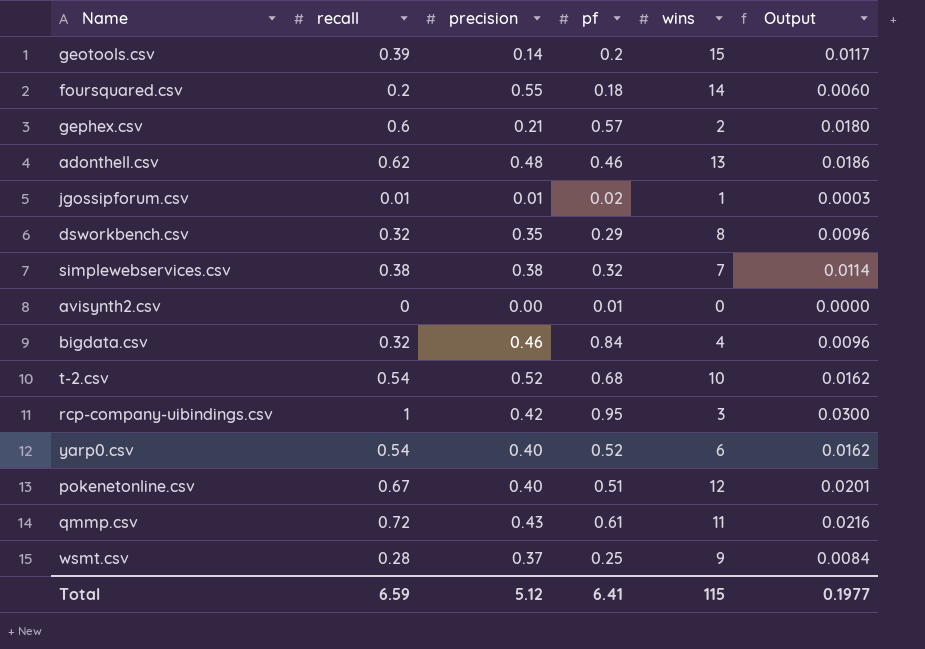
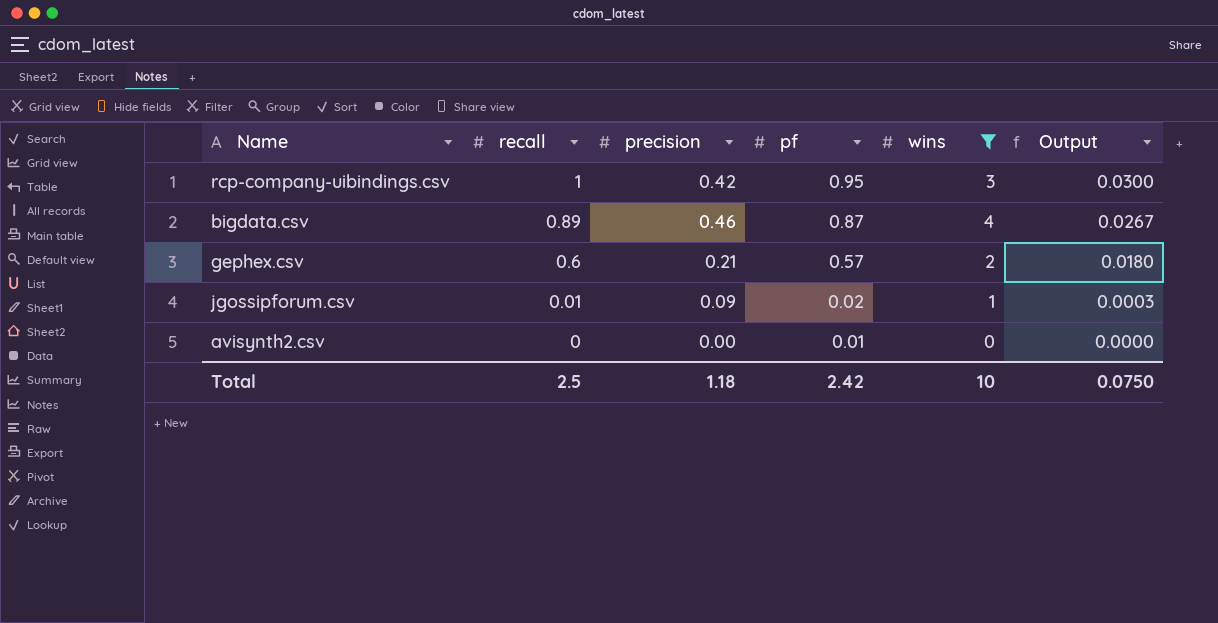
filter: none -> wins <= 4
row order: none -> recall descending
bigdata.csv | recall: 0.32 -> 0.89
bigdata.csv | pf: 0.84 -> 0.87
bigdata.csv | Output: 0.0096 -> 0.0267
jgossipforum.csv | precision: 0.01 -> 0.09
Total | recall: 6.59 -> 2.5
Total | precision: 5.12 -> 1.18
Total | pf: 6.41 -> 2.42
Total | wins: 115 -> 10
Total | Output: 0.1977 -> 0.0750

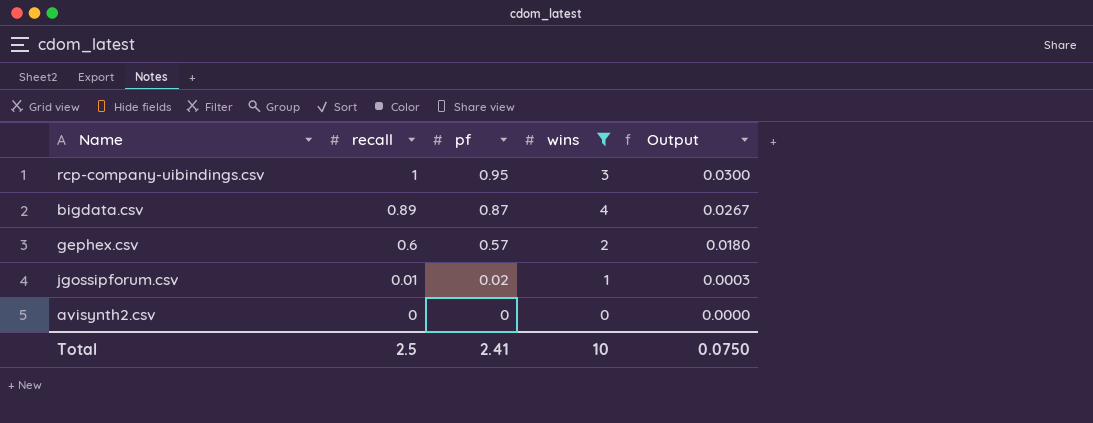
column precision | position: 3 -> none
avisynth2.csv | pf: 0.01 -> 0
Total | pf: 2.42 -> 2.41

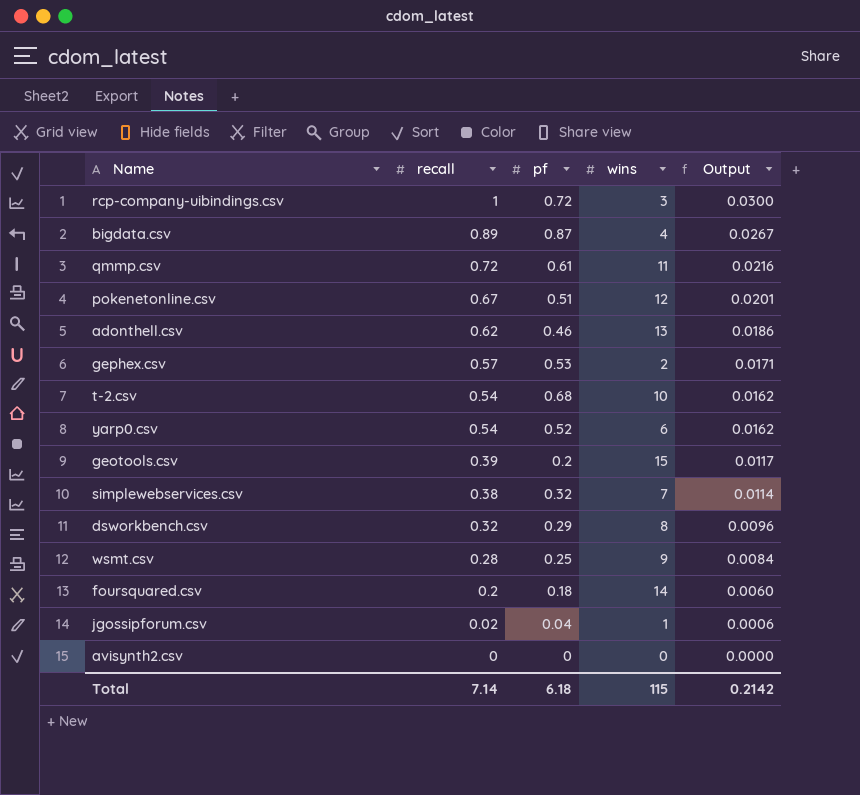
filter: wins <= 4 -> none
rcp-company-uibindings.csv | pf: 0.95 -> 0.72
gephex.csv | recall: 0.6 -> 0.57
gephex.csv | pf: 0.57 -> 0.53
gephex.csv | Output: 0.0180 -> 0.0171
jgossipforum.csv | recall: 0.01 -> 0.02
jgossipforum.csv | pf: 0.02 -> 0.04
jgossipforum.csv | Output: 0.0003 -> 0.0006
Total | recall: 2.5 -> 7.14
Total | pf: 2.41 -> 6.18
Total | wins: 10 -> 115
Total | Output: 0.0750 -> 0.2142

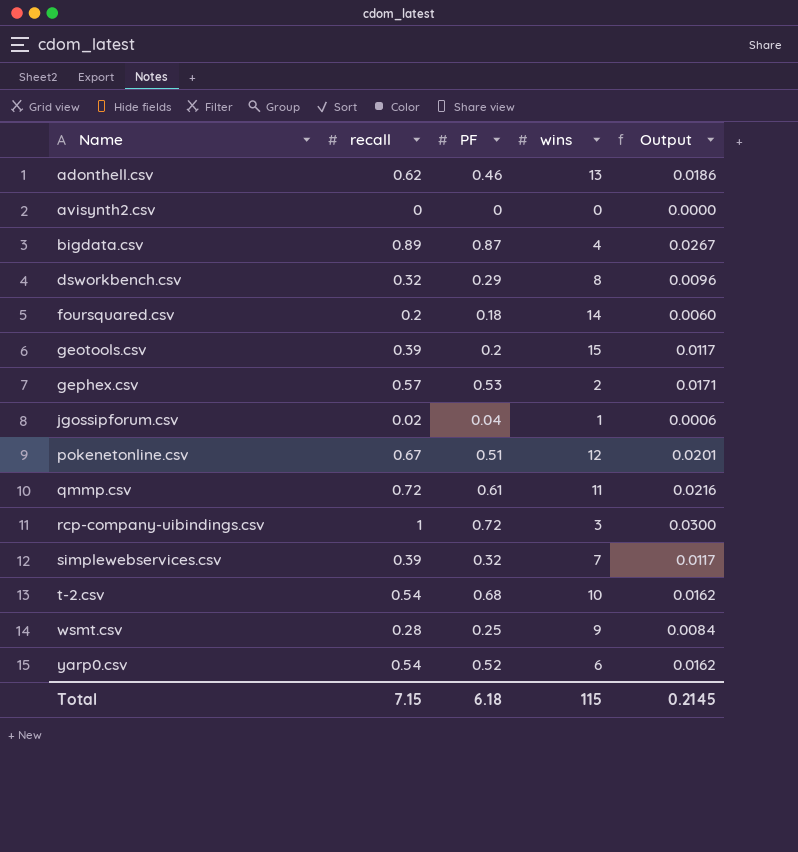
row order: recall descending -> Name ascending
column name: pf -> PF
simplewebservices.csv | recall: 0.38 -> 0.39
simplewebservices.csv | Output: 0.0114 -> 0.0117
Total | recall: 7.14 -> 7.15
Total | Output: 0.2142 -> 0.2145

